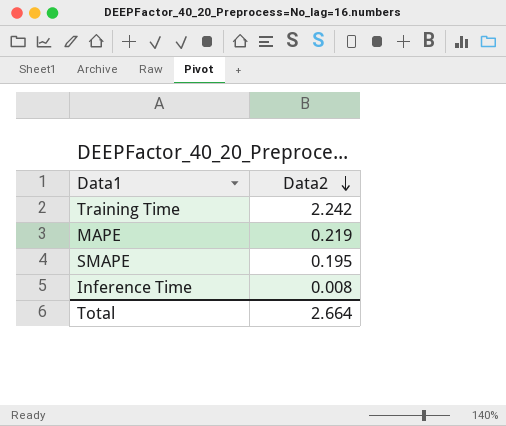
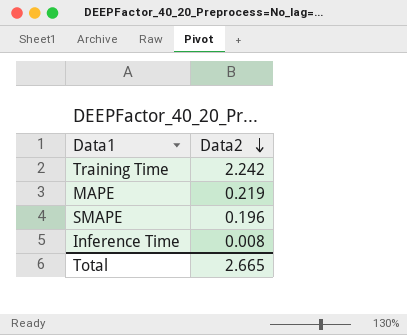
SMAPE | Data2: 0.195 -> 0.196
Total | Data2: 2.664 -> 2.665

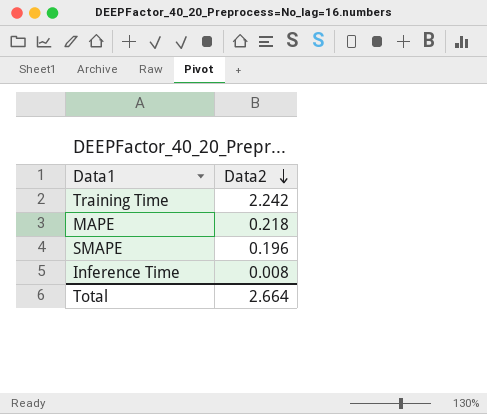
MAPE | Data2: 0.219 -> 0.218
Total | Data2: 2.665 -> 2.664

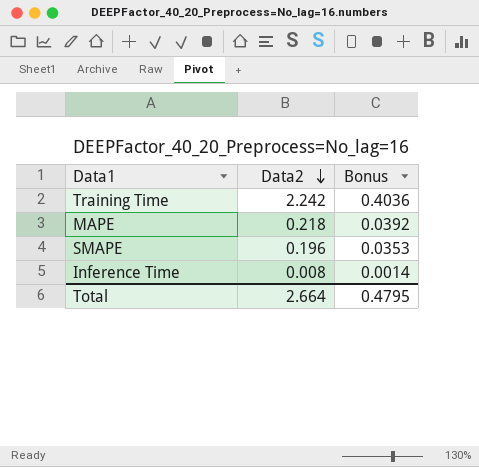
column Bonus | formula: none -> [Data2] * 0.18

